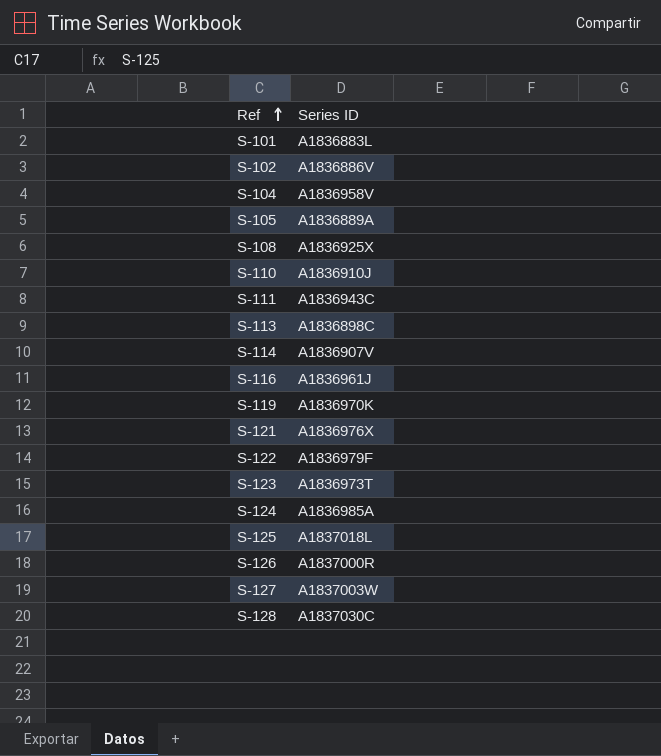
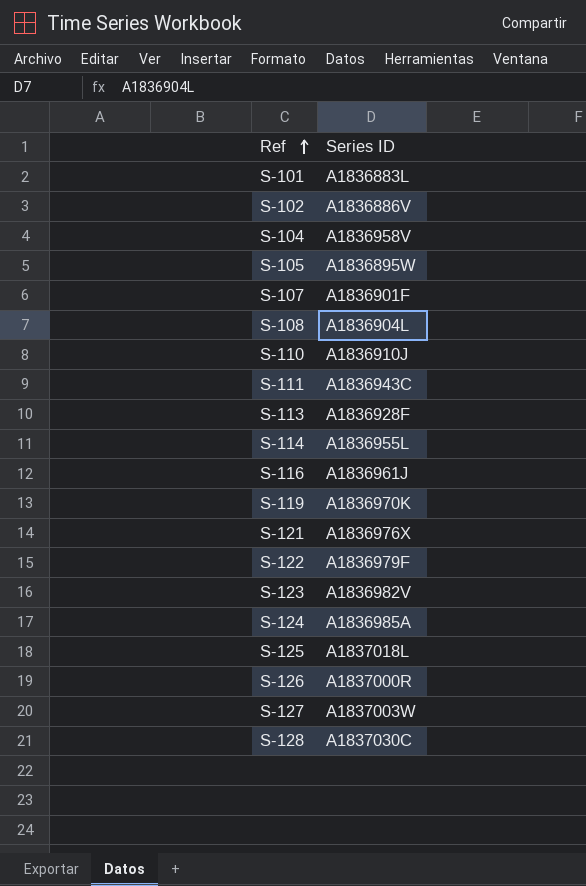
S-105 | Series ID: A1836889A -> A1836895W
row S-107: none -> A1836901F
S-108 | Series ID: A1836925X -> A1836904L
S-113 | Series ID: A1836898C -> A1836928F
S-114 | Series ID: A1836907V -> A1836955L
S-123 | Series ID: A1836973T -> A1836982V

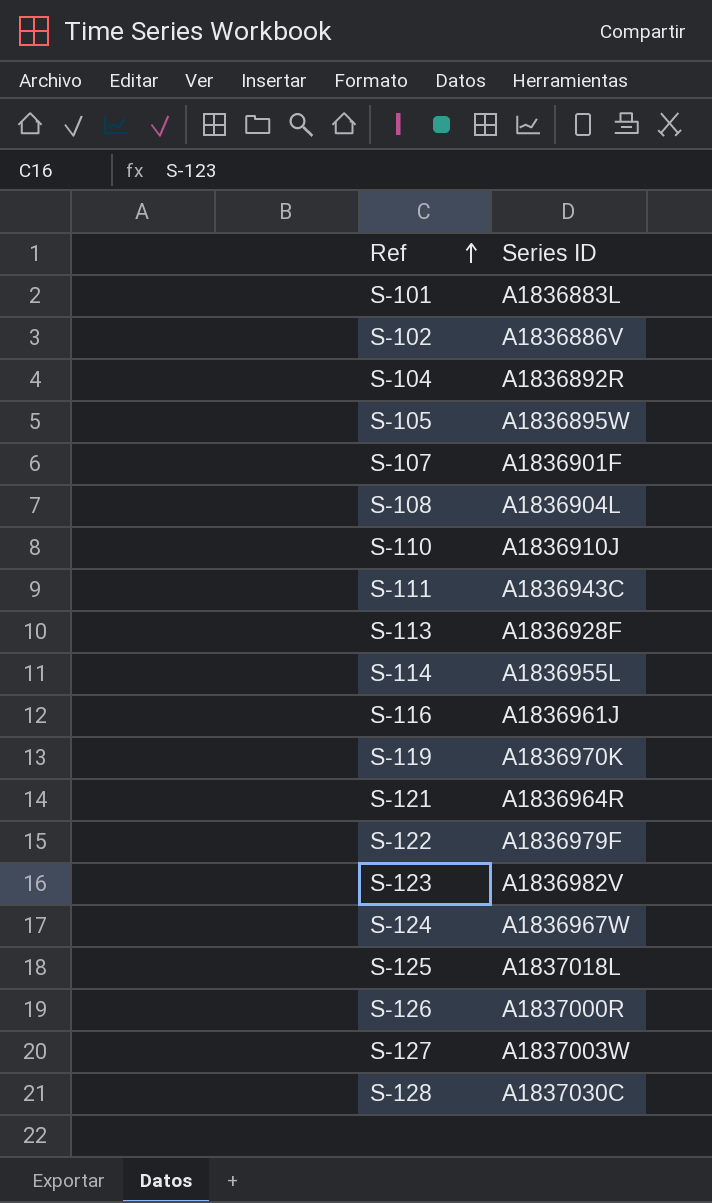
S-104 | Series ID: A1836958V -> A1836892R
S-121 | Series ID: A1836976X -> A1836964R
S-124 | Series ID: A1836985A -> A1836967W

